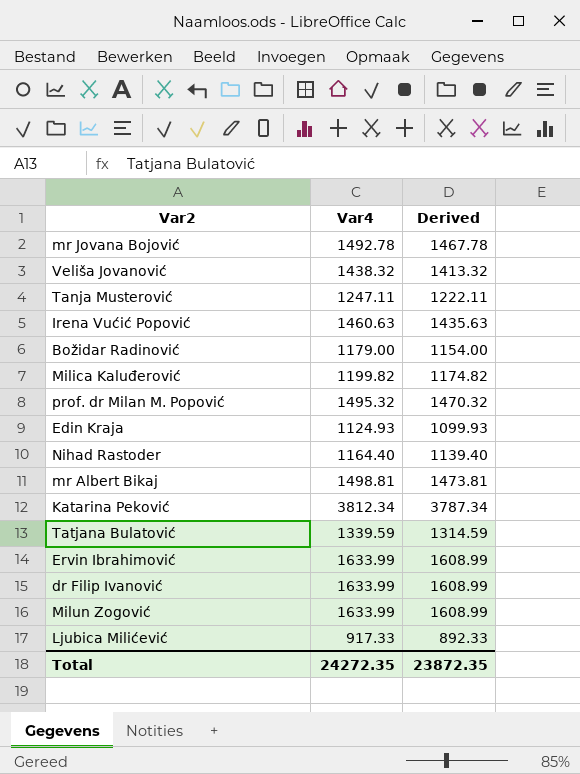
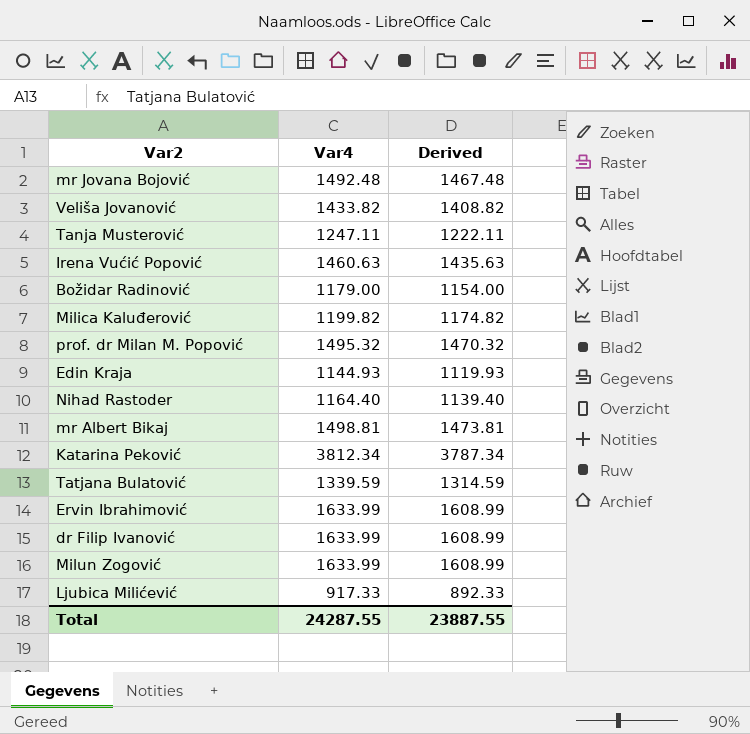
mr Jovana Bojović | Var4: 1492.78 -> 1492.48
mr Jovana Bojović | Derived: 1467.78 -> 1467.48
Veliša Jovanović | Var4: 1438.32 -> 1433.82
Veliša Jovanović | Derived: 1413.32 -> 1408.82
Edin Kraja | Var4: 1124.93 -> 1144.93
Edin Kraja | Derived: 1099.93 -> 1119.93
Total | Var4: 24272.35 -> 24287.55
Total | Derived: 23872.35 -> 23887.55

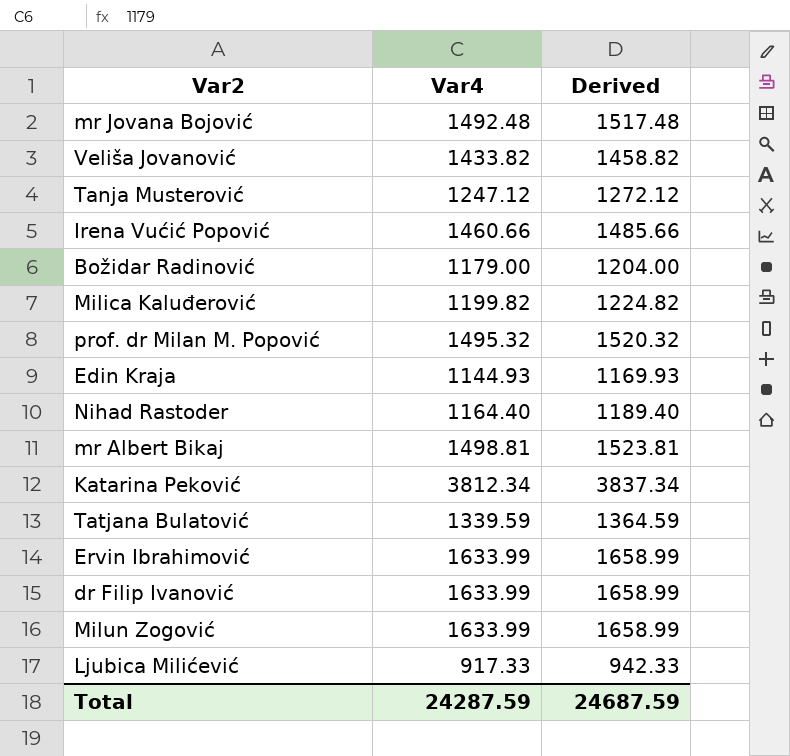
column Derived | formula: [Var4] - 25 -> [Var4] + 25
Tanja Musterović | Var4: 1247.11 -> 1247.12
Irena Vućić Popović | Var4: 1460.63 -> 1460.66
Total | Var4: 24287.55 -> 24287.59
Total | Derived: 23887.55 -> 24687.59

